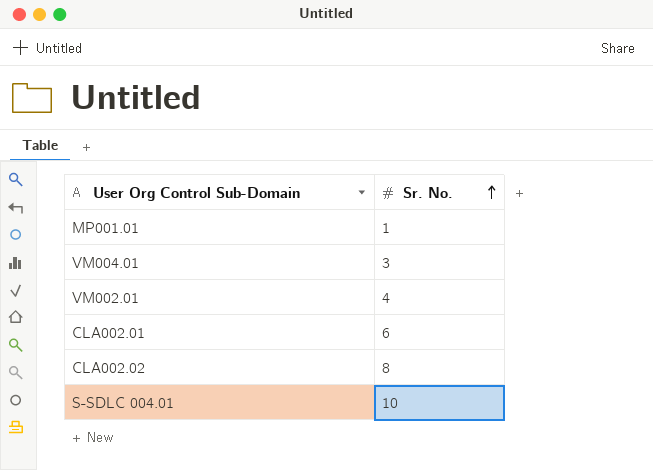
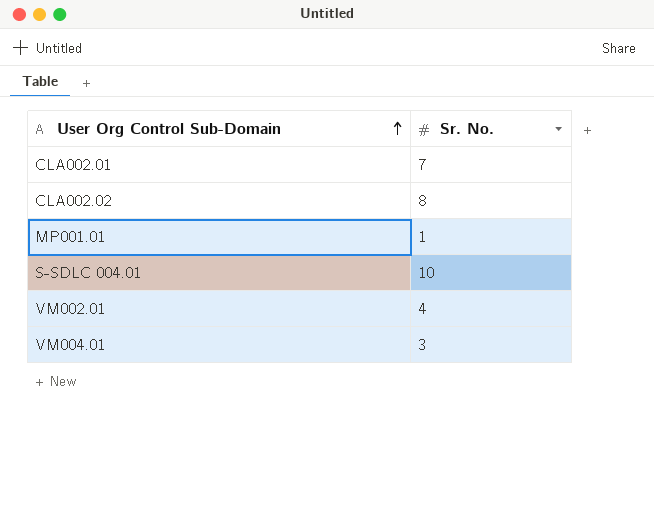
row order: Sr. No. ascending -> User Org Control Sub-Domain ascending
CLA002.01 | Sr. No.: 6 -> 7

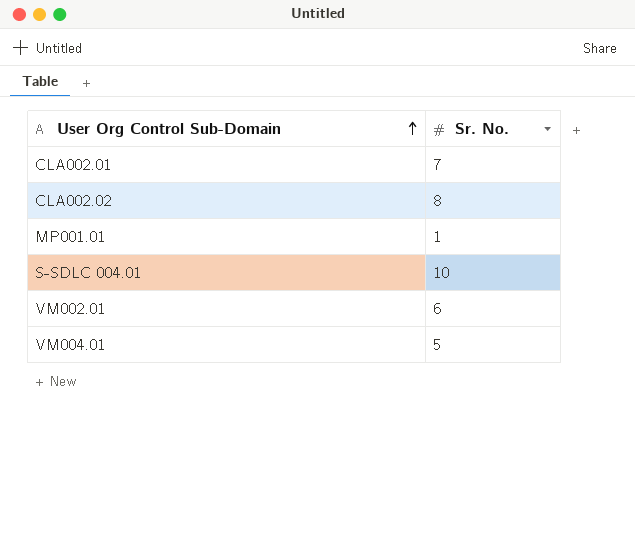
VM002.01 | Sr. No.: 4 -> 6
VM004.01 | Sr. No.: 3 -> 5

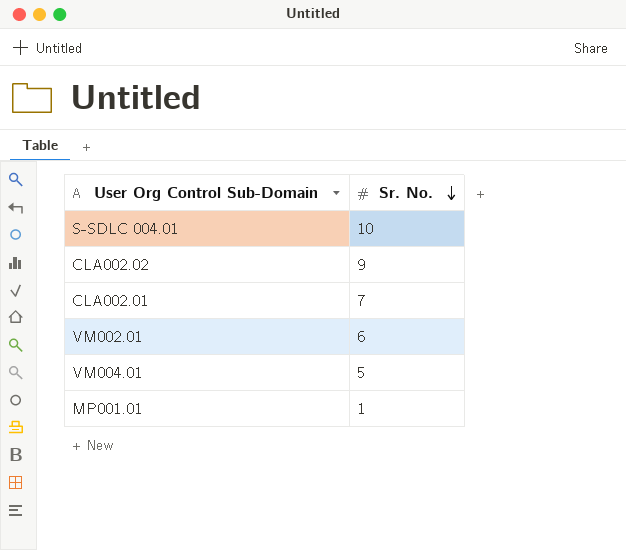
row order: User Org Control Sub-Domain ascending -> Sr. No. descending
CLA002.02 | Sr. No.: 8 -> 9

